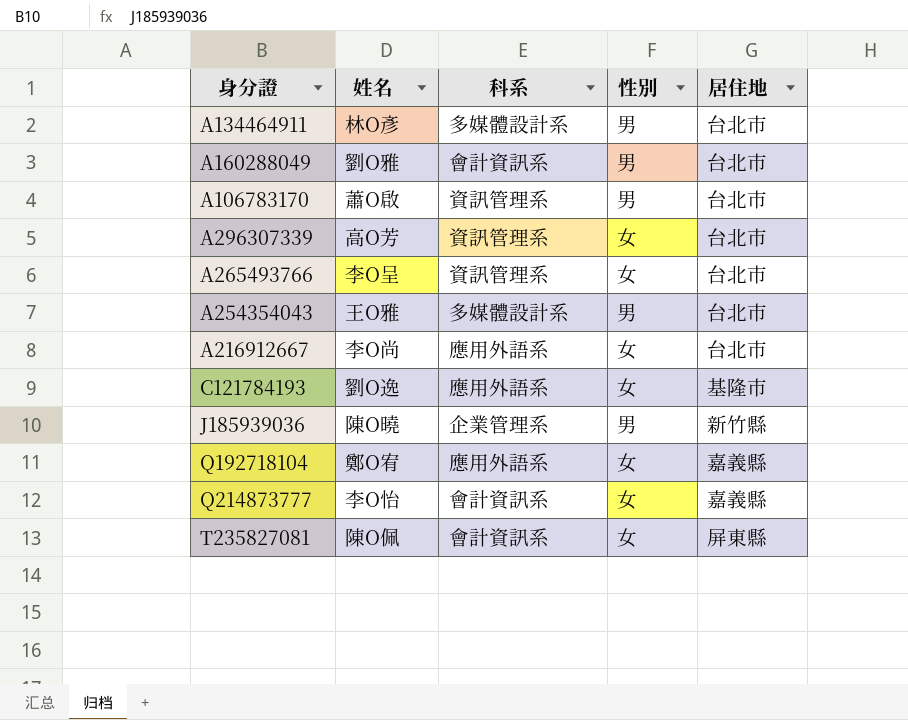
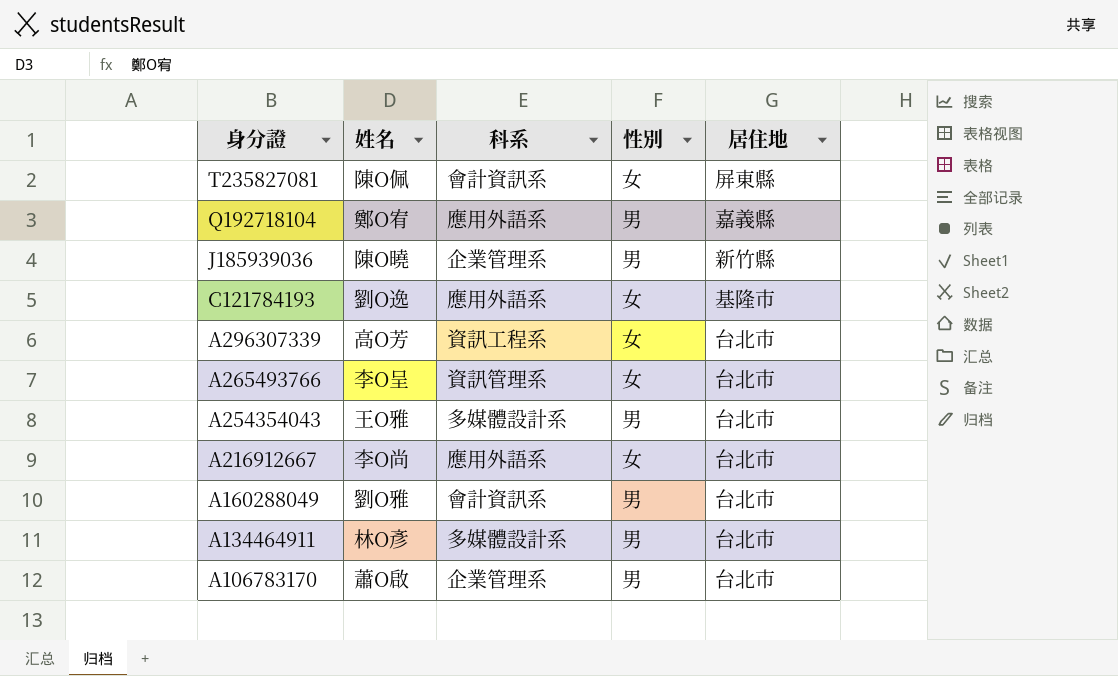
row order: none -> 身分證 descending
row Q214873777: 李O怡 | 會計資訊系 | 女 | 嘉義縣 -> none
Q192718104 | 性別: 女 -> 男
A296307339 | 科系: 資訊管理系 -> 資訊工程系
A106783170 | 科系: 資訊管理系 -> 企業管理系

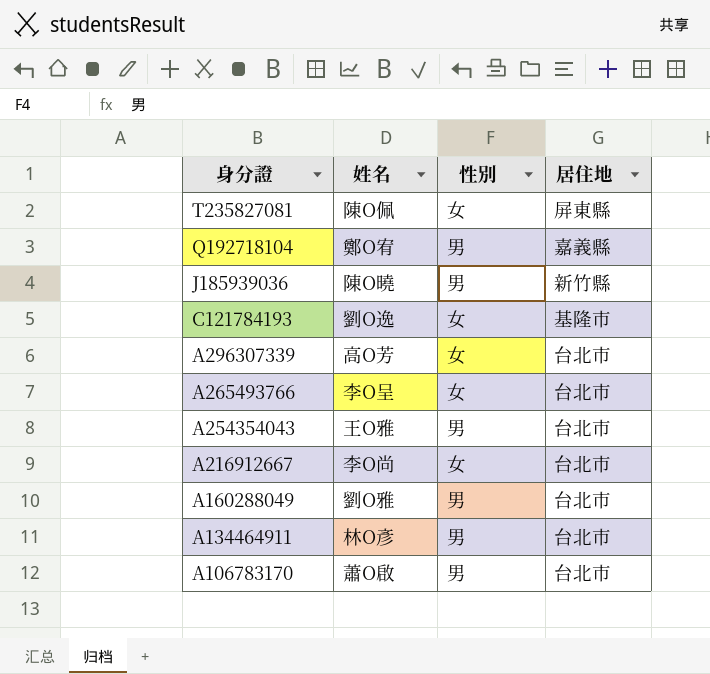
column 科系 | position: 3 -> none

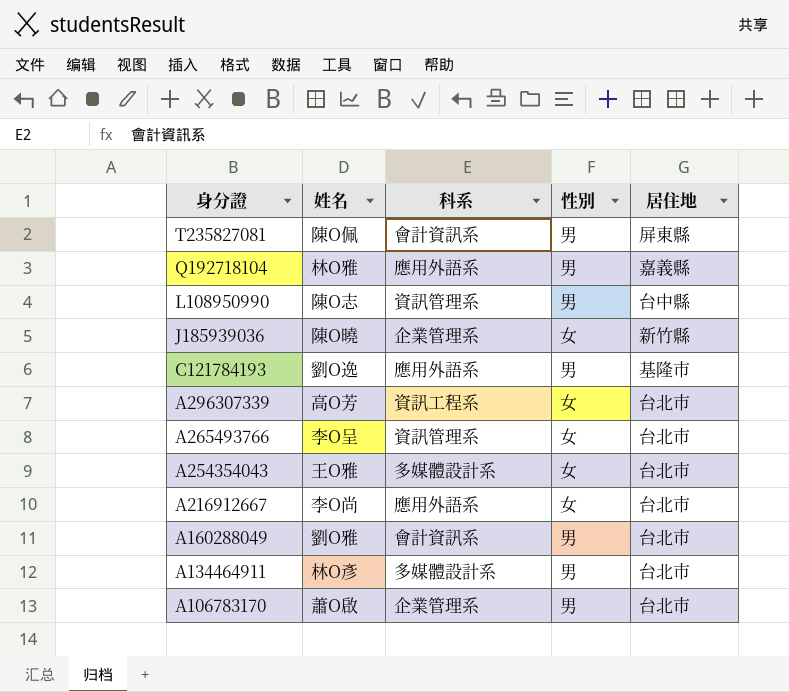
column 科系 | position: none -> 3
T235827081 | 性別: 女 -> 男
Q192718104 | 姓名: 鄭O宥 -> 林O雅
row L108950990: none -> 陳O志 | 資訊管理系 | 男 | 台中縣
J185939036 | 性別: 男 -> 女
C121784193 | 性別: 女 -> 男
A254354043 | 性別: 男 -> 女

